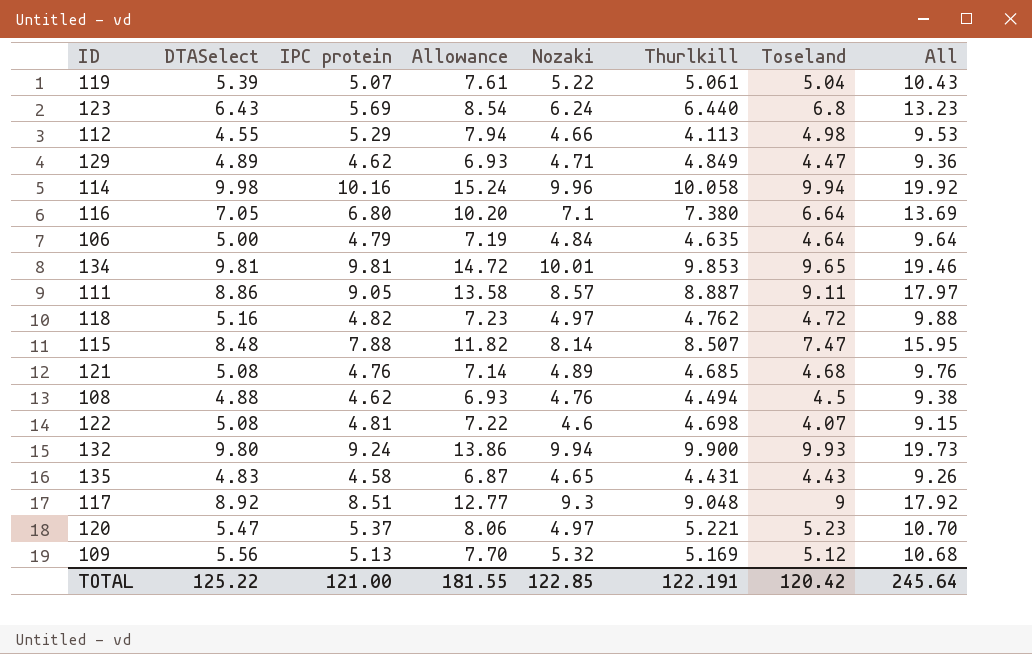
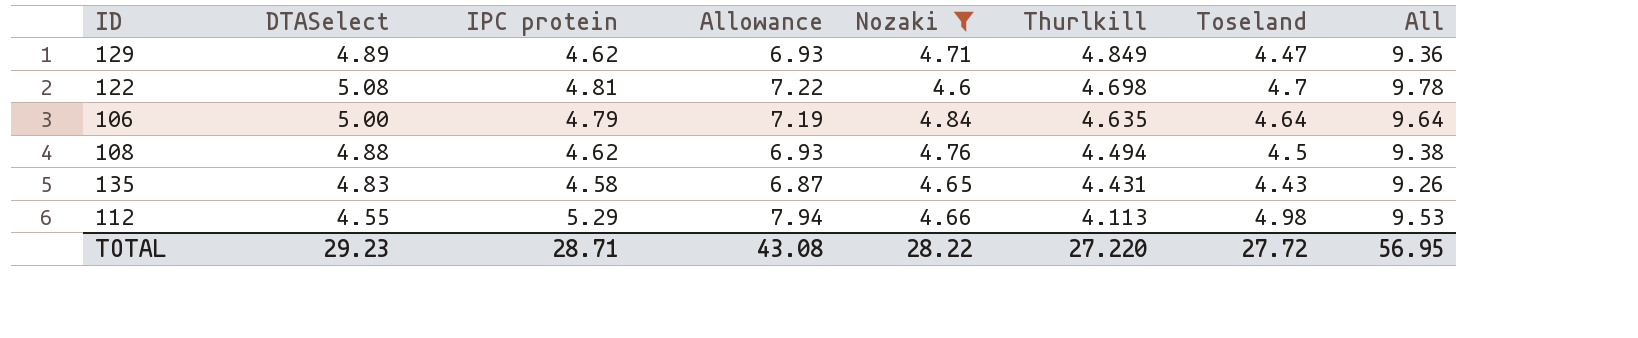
filter: none -> Nozaki <= 4.84
row order: none -> Thurlkill descending
122 | Toseland: 4.07 -> 4.7
122 | All: 9.15 -> 9.78
TOTAL | DTASelect: 125.22 -> 29.23
TOTAL | IPC protein: 121.00 -> 28.71
TOTAL | Allowance: 181.55 -> 43.08
TOTAL | Nozaki: 122.85 -> 28.22
TOTAL | Thurlkill: 122.191 -> 27.220
TOTAL | Toseland: 120.42 -> 27.72
TOTAL | All: 245.64 -> 56.95

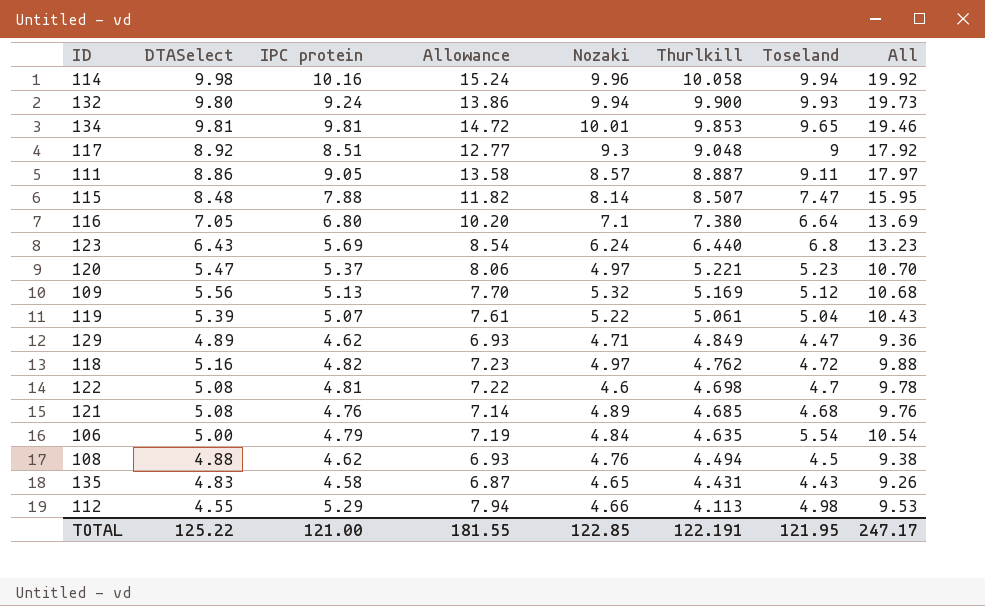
filter: Nozaki <= 4.84 -> none
106 | Toseland: 4.64 -> 5.54
106 | All: 9.64 -> 10.54
TOTAL | DTASelect: 29.23 -> 125.22
TOTAL | IPC protein: 28.71 -> 121.00
TOTAL | Allowance: 43.08 -> 181.55
TOTAL | Nozaki: 28.22 -> 122.85
TOTAL | Thurlkill: 27.220 -> 122.191
TOTAL | Toseland: 27.72 -> 121.95
TOTAL | All: 56.95 -> 247.17

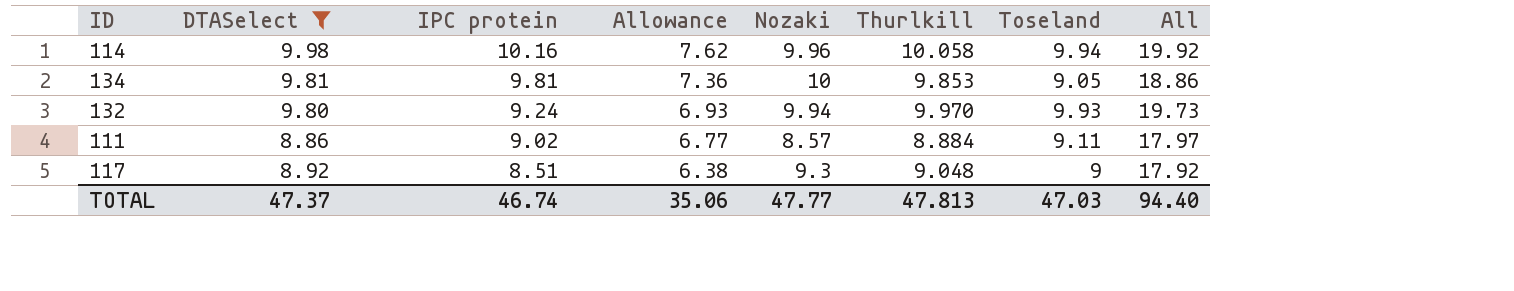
filter: none -> DTASelect >= 8.86
row order: Thurlkill descending -> IPC protein descending
column Allowance | formula: [IPC protein] * 1.5 -> [IPC protein] * 0.75
134 | Nozaki: 10.01 -> 10
134 | Toseland: 9.65 -> 9.05
134 | All: 19.46 -> 18.86
132 | Thurlkill: 9.900 -> 9.970
111 | IPC protein: 9.05 -> 9.02
111 | Thurlkill: 8.887 -> 8.884
TOTAL | DTASelect: 125.22 -> 47.37
TOTAL | IPC protein: 121.00 -> 46.74
TOTAL | Allowance: 181.55 -> 35.06
TOTAL | Nozaki: 122.85 -> 47.77
TOTAL | Thurlkill: 122.191 -> 47.813
TOTAL | Toseland: 121.95 -> 47.03
TOTAL | All: 247.17 -> 94.40

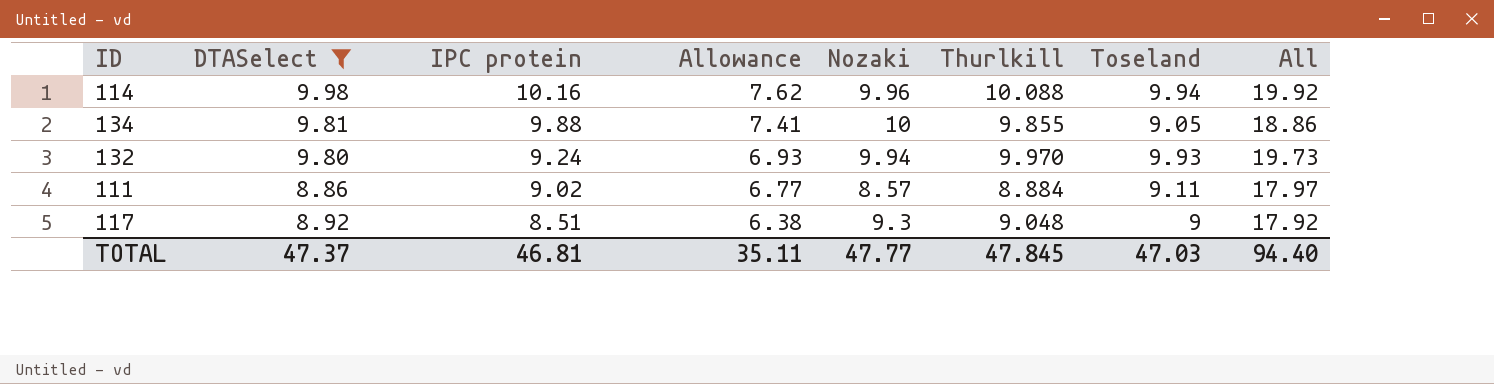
114 | Thurlkill: 10.058 -> 10.088
134 | IPC protein: 9.81 -> 9.88
134 | Allowance: 7.36 -> 7.41
134 | Thurlkill: 9.853 -> 9.855
TOTAL | IPC protein: 46.74 -> 46.81
TOTAL | Allowance: 35.06 -> 35.11
TOTAL | Thurlkill: 47.813 -> 47.845

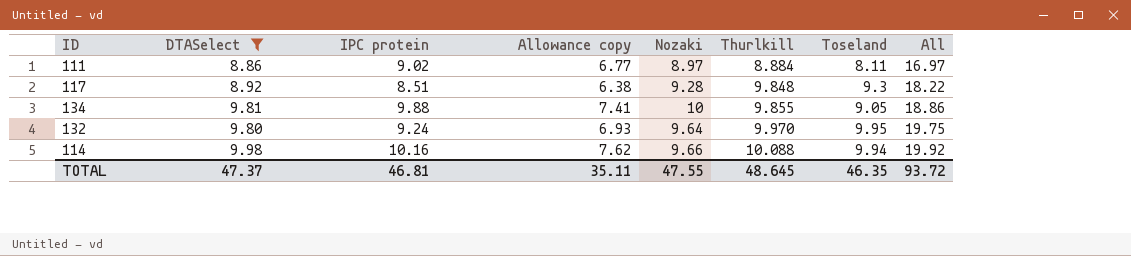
row order: IPC protein descending -> Thurlkill ascending
column name: Allowance -> Allowance copy
111 | Nozaki: 8.57 -> 8.97
111 | Toseland: 9.11 -> 8.11
111 | All: 17.97 -> 16.97
117 | Nozaki: 9.3 -> 9.28
117 | Thurlkill: 9.048 -> 9.848
117 | Toseland: 9 -> 9.3
117 | All: 17.92 -> 18.22
132 | Nozaki: 9.94 -> 9.64
132 | Toseland: 9.93 -> 9.95
132 | All: 19.73 -> 19.75
114 | Nozaki: 9.96 -> 9.66
TOTAL | Nozaki: 47.77 -> 47.55
TOTAL | Thurlkill: 47.845 -> 48.645
TOTAL | Toseland: 47.03 -> 46.35
TOTAL | All: 94.40 -> 93.72

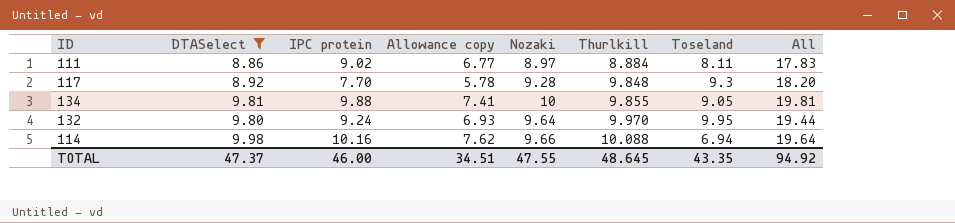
column All | formula: [DTASelect] + [Toseland] -> [DTASelect] + [Nozaki]
117 | IPC protein: 8.51 -> 7.70
117 | Allowance copy: 6.38 -> 5.78
114 | Toseland: 9.94 -> 6.94
TOTAL | IPC protein: 46.81 -> 46.00
TOTAL | Allowance copy: 35.11 -> 34.51
TOTAL | Toseland: 46.35 -> 43.35
TOTAL | All: 93.72 -> 94.92

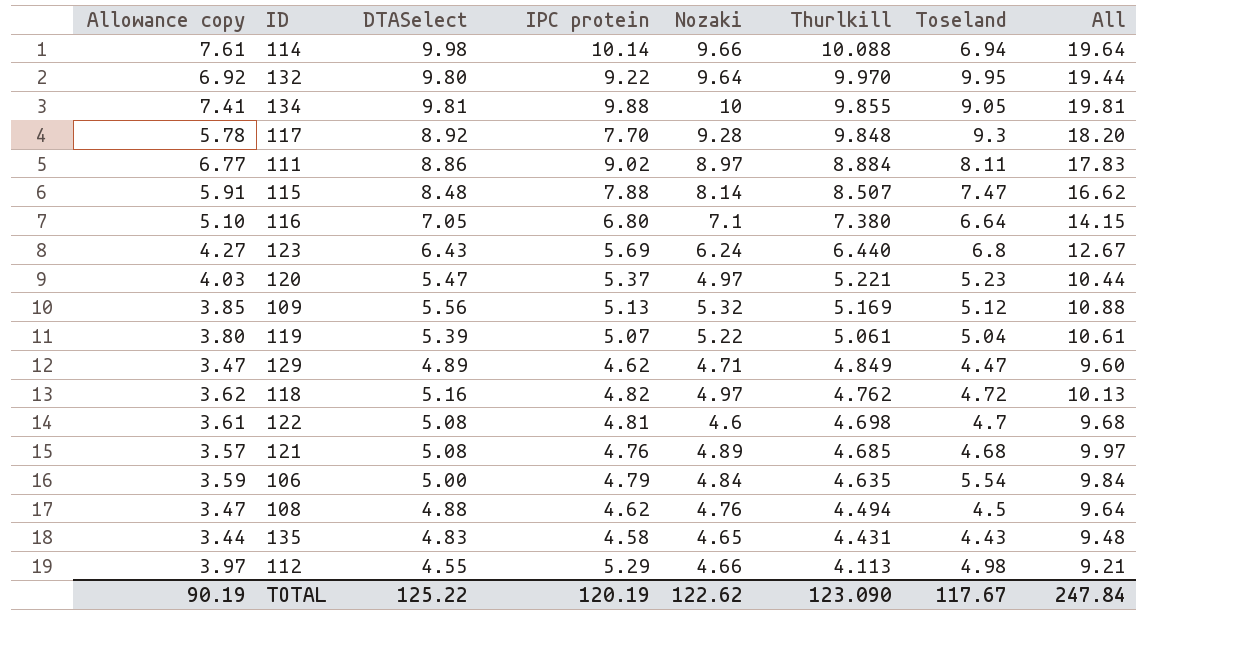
filter: DTASelect >= 8.86 -> none
row order: Thurlkill ascending -> Thurlkill descending
column Allowance copy | position: 4 -> 1
114 | Allowance copy: 7.62 -> 7.61
114 | IPC protein: 10.16 -> 10.14
132 | Allowance copy: 6.93 -> 6.92
132 | IPC protein: 9.24 -> 9.22
TOTAL | Allowance copy: 34.51 -> 90.19
TOTAL | DTASelect: 47.37 -> 125.22
TOTAL | IPC protein: 46.00 -> 120.19
TOTAL | Nozaki: 47.55 -> 122.62
TOTAL | Thurlkill: 48.645 -> 123.090
TOTAL | Toseland: 43.35 -> 117.67
TOTAL | All: 94.92 -> 247.84

